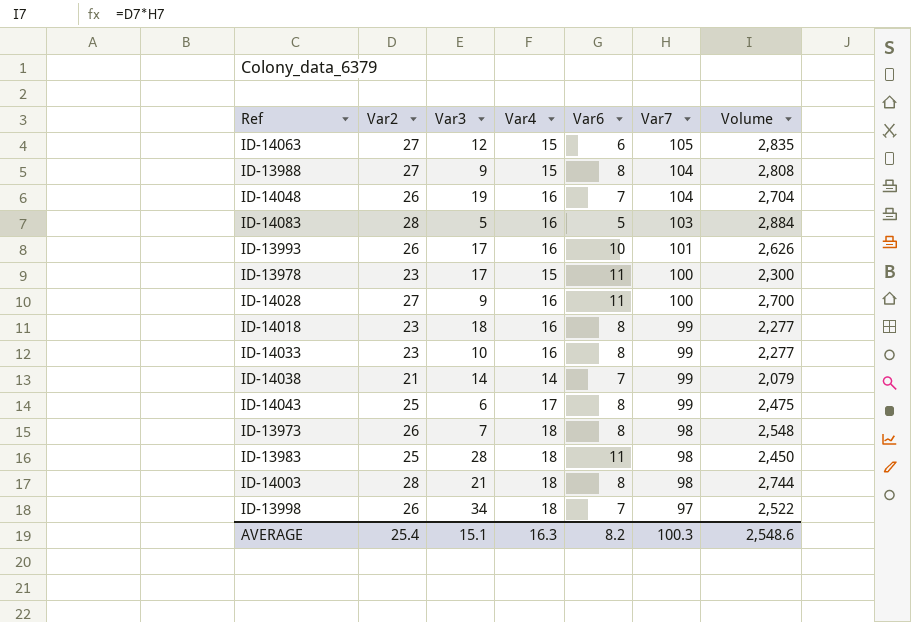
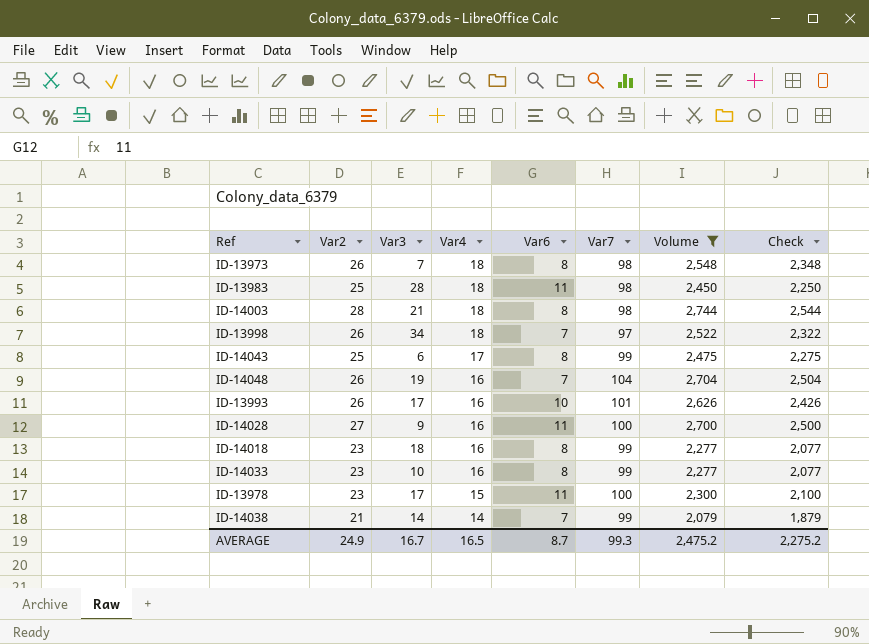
filter: none -> Volume <= 2,744
row order: Var7 descending -> Var4 descending
column Check | formula: none -> [Volume] - 200
AVERAGE | Var2: 25.4 -> 24.9
AVERAGE | Var3: 15.1 -> 16.7
AVERAGE | Var4: 16.3 -> 16.5
AVERAGE | Var6: 8.2 -> 8.7
AVERAGE | Var7: 100.3 -> 99.3
AVERAGE | Volume: 2,548.6 -> 2,475.2

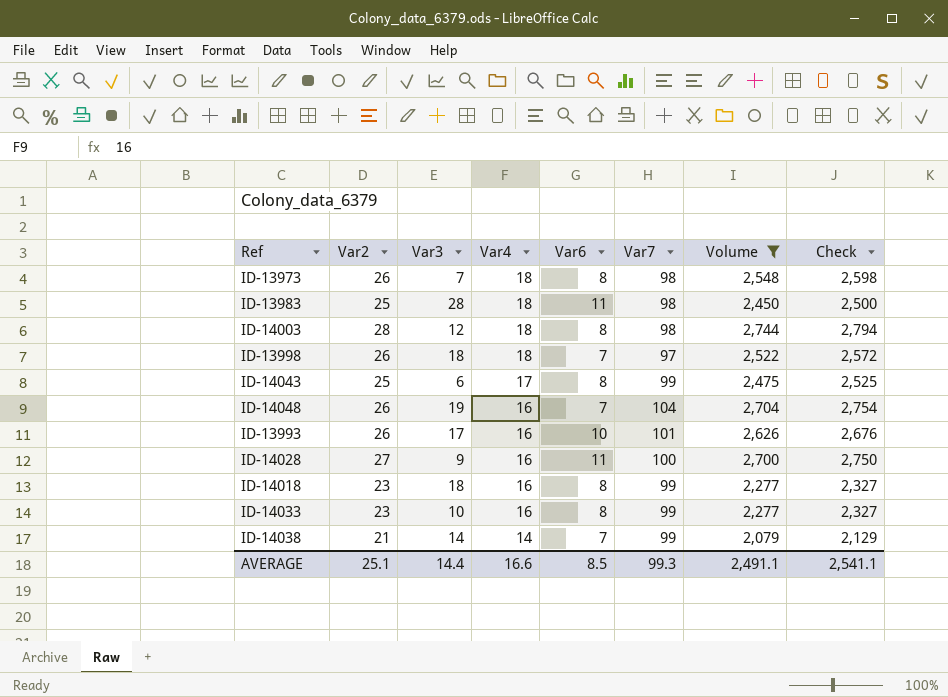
column Check | formula: [Volume] - 200 -> [Volume] + 50
row ID-13978: 23 | 17 | 15 | 11 | 100 | 2,300 | 2,100 -> none
ID-14003 | Var3: 21 -> 12
ID-13998 | Var3: 34 -> 18
AVERAGE | Var2: 24.9 -> 25.1
AVERAGE | Var3: 16.7 -> 14.4
AVERAGE | Var4: 16.5 -> 16.6
AVERAGE | Var6: 8.7 -> 8.5
AVERAGE | Volume: 2,475.2 -> 2,491.1
AVERAGE | Check: 2,275.2 -> 2,541.1

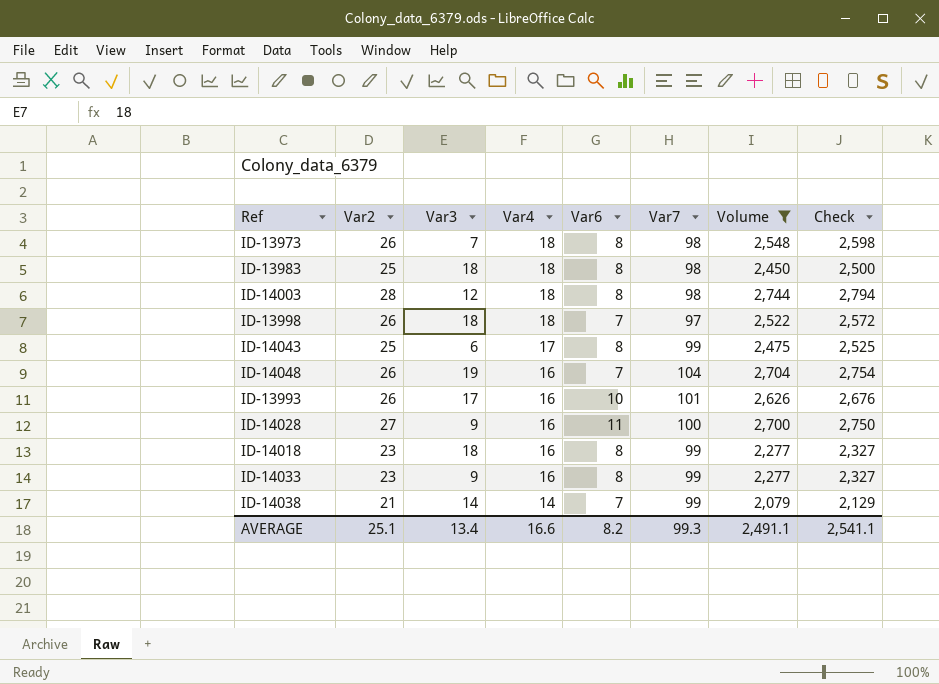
ID-13983 | Var3: 28 -> 18
ID-13983 | Var6: 11 -> 8
ID-14033 | Var3: 10 -> 9
AVERAGE | Var3: 14.4 -> 13.4
AVERAGE | Var6: 8.5 -> 8.2

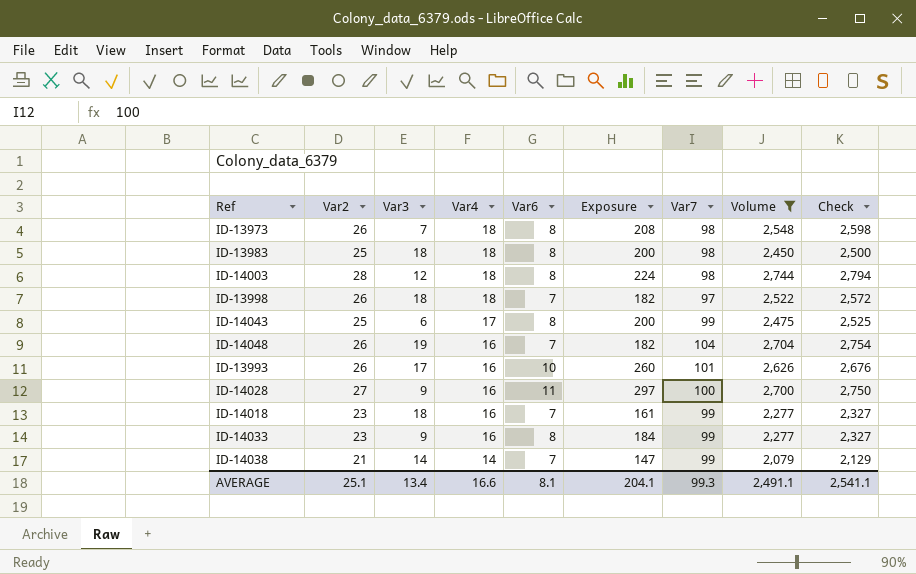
column Exposure | formula: none -> [Var2] * [Var6]
ID-14018 | Var6: 8 -> 7
AVERAGE | Var6: 8.2 -> 8.1

